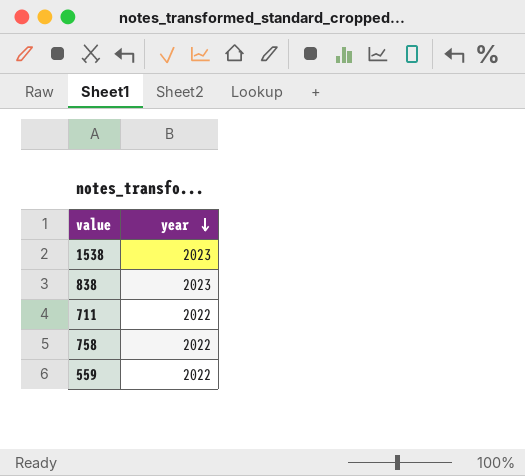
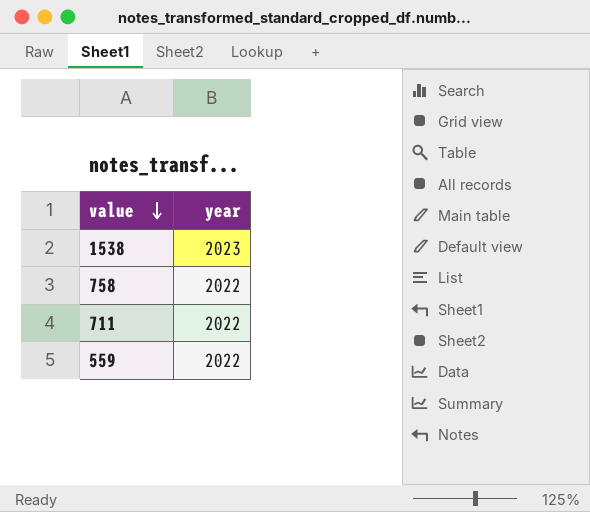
row order: year descending -> value descending
row 838: 2023 -> none

